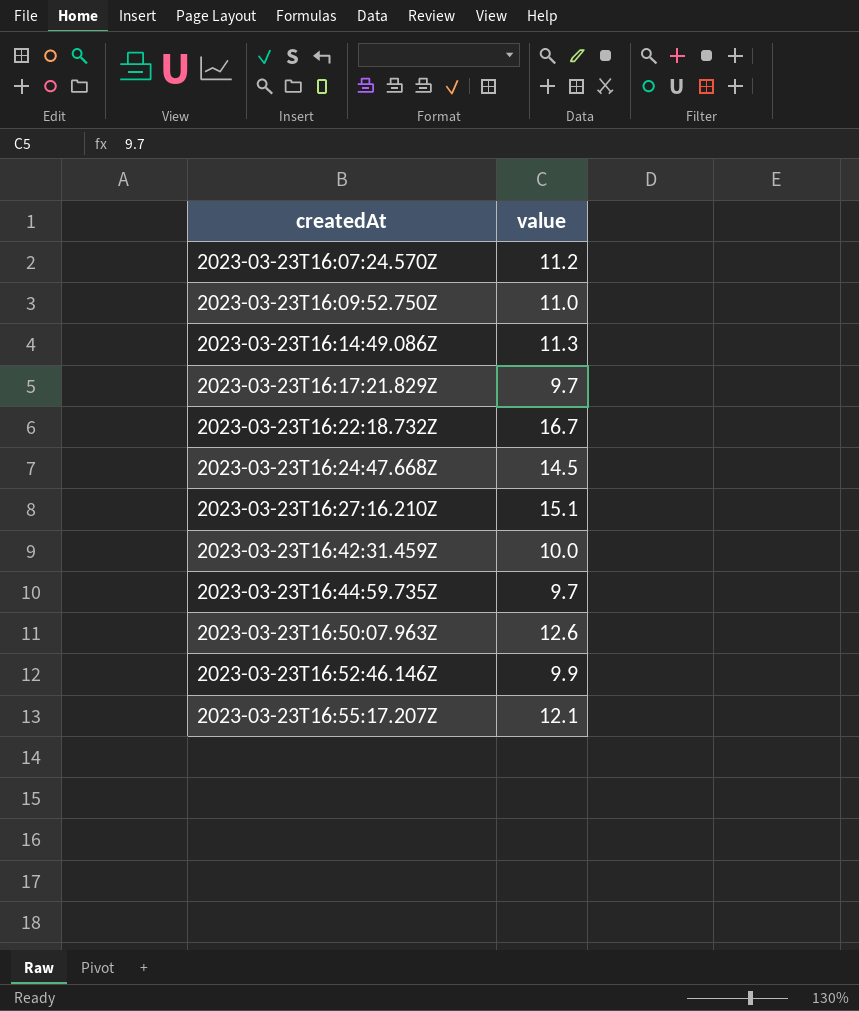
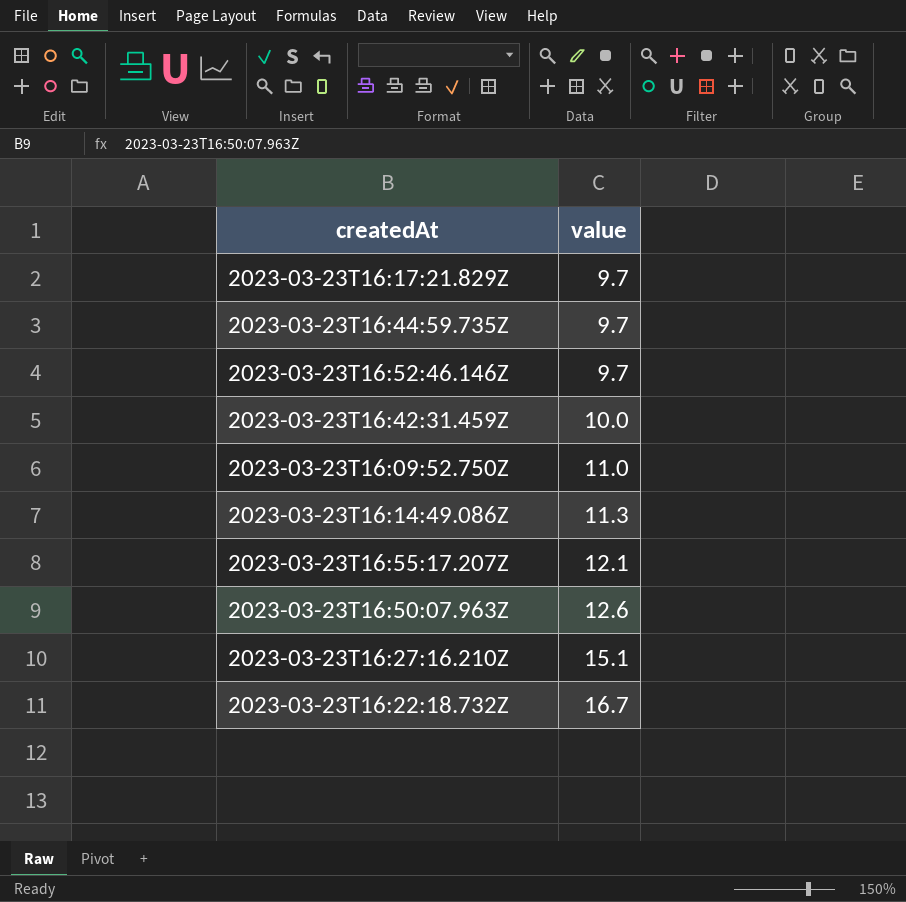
row order: createdAt ascending -> value ascending
row 2023-03-23T16:07:24.570Z: 11.2 -> none
row 2023-03-23T16:24:47.668Z: 14.5 -> none
2023-03-23T16:52:46.146Z | value: 9.9 -> 9.7

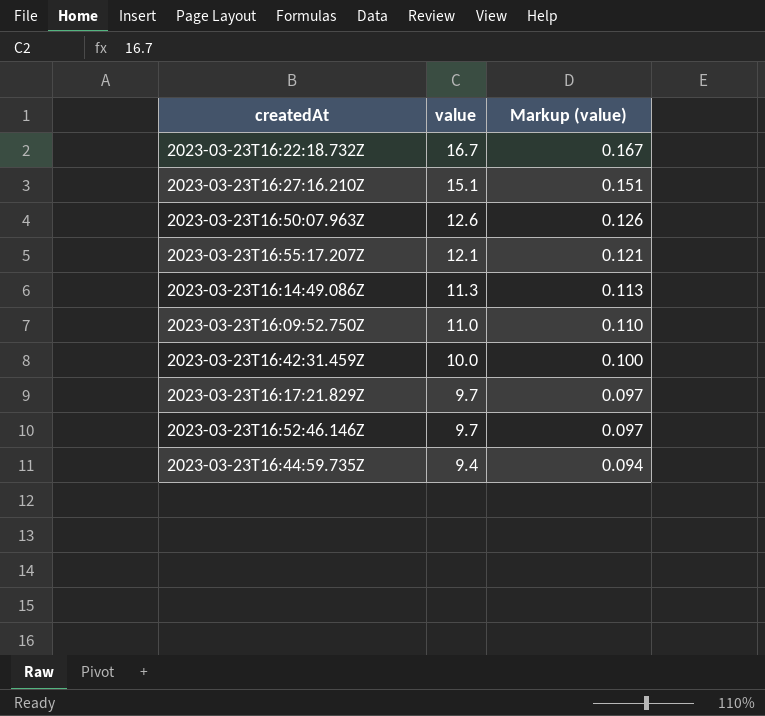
row order: value ascending -> value descending
column Markup (value) | formula: none -> [value] * 0.01
2023-03-23T16:44:59.735Z | value: 9.7 -> 9.4

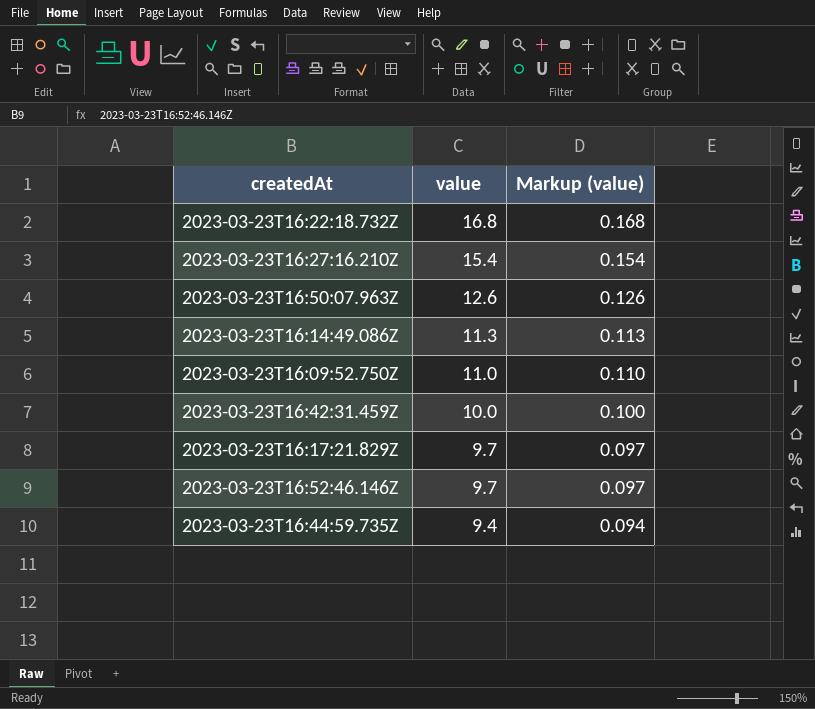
row 2023-03-23T16:55:17.207Z: 12.1 | 0.121 -> none
2023-03-23T16:22:18.732Z | value: 16.7 -> 16.8
2023-03-23T16:22:18.732Z | Markup (value): 0.167 -> 0.168
2023-03-23T16:27:16.210Z | value: 15.1 -> 15.4
2023-03-23T16:27:16.210Z | Markup (value): 0.151 -> 0.154

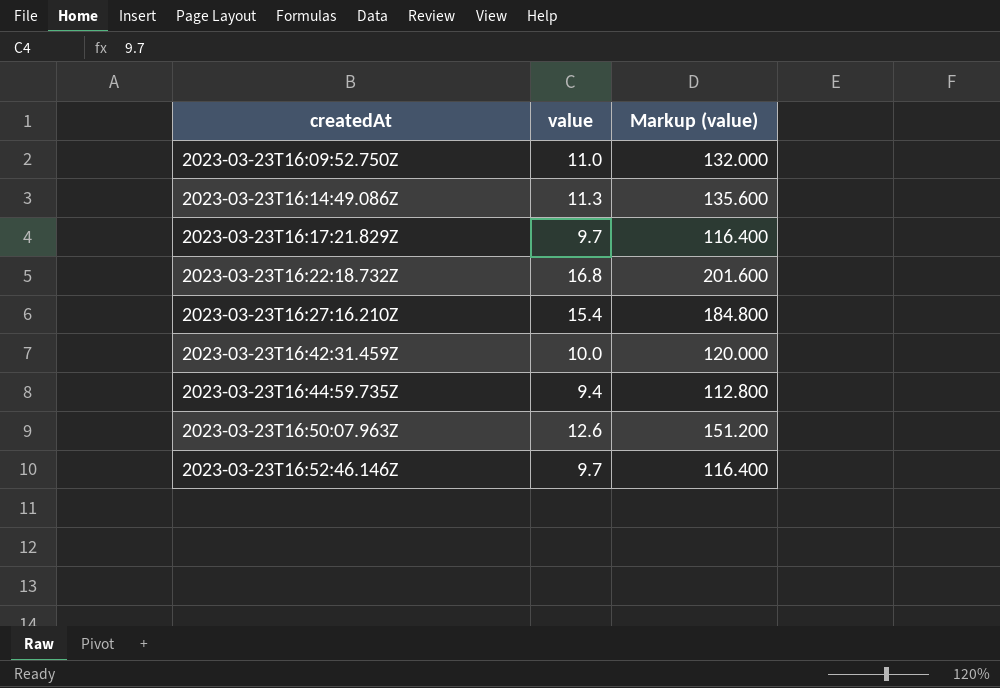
row order: value descending -> createdAt ascending
column Markup (value) | formula: [value] * 0.01 -> [value] * 12

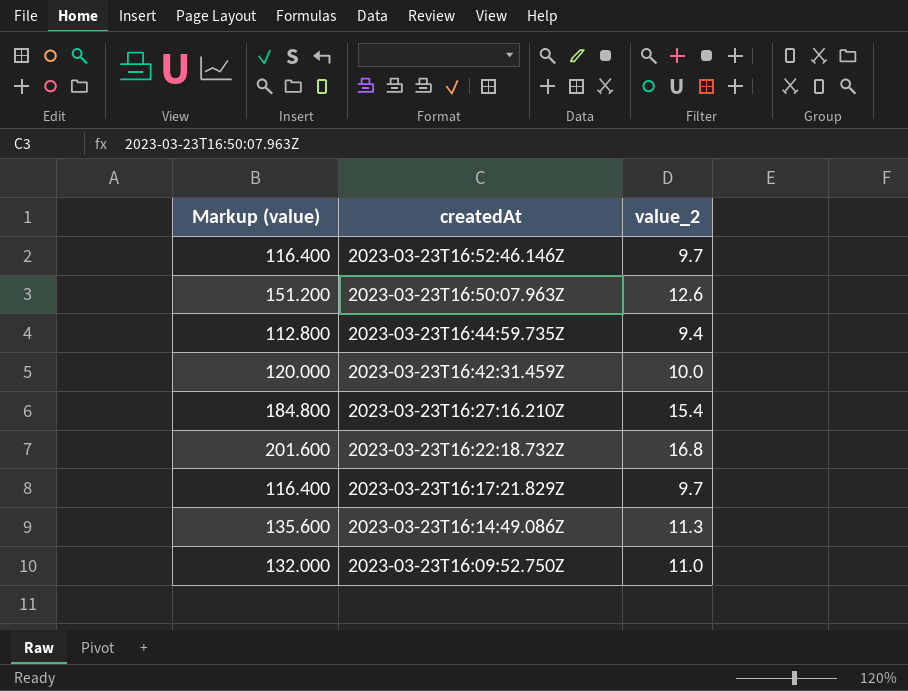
row order: createdAt ascending -> createdAt descending
column Markup (value) | position: 3 -> 1
column name: value -> value_2

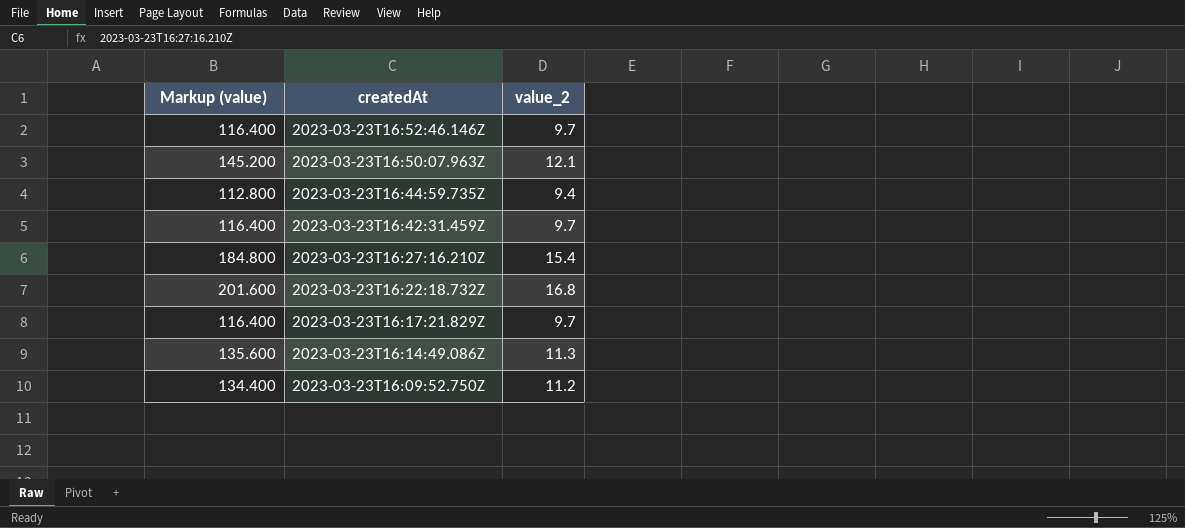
2023-03-23T16:50:07.963Z | Markup (value): 151.200 -> 145.200
2023-03-23T16:50:07.963Z | value_2: 12.6 -> 12.1
2023-03-23T16:42:31.459Z | Markup (value): 120.000 -> 116.400
2023-03-23T16:42:31.459Z | value_2: 10.0 -> 9.7
2023-03-23T16:09:52.750Z | Markup (value): 132.000 -> 134.400
2023-03-23T16:09:52.750Z | value_2: 11.0 -> 11.2

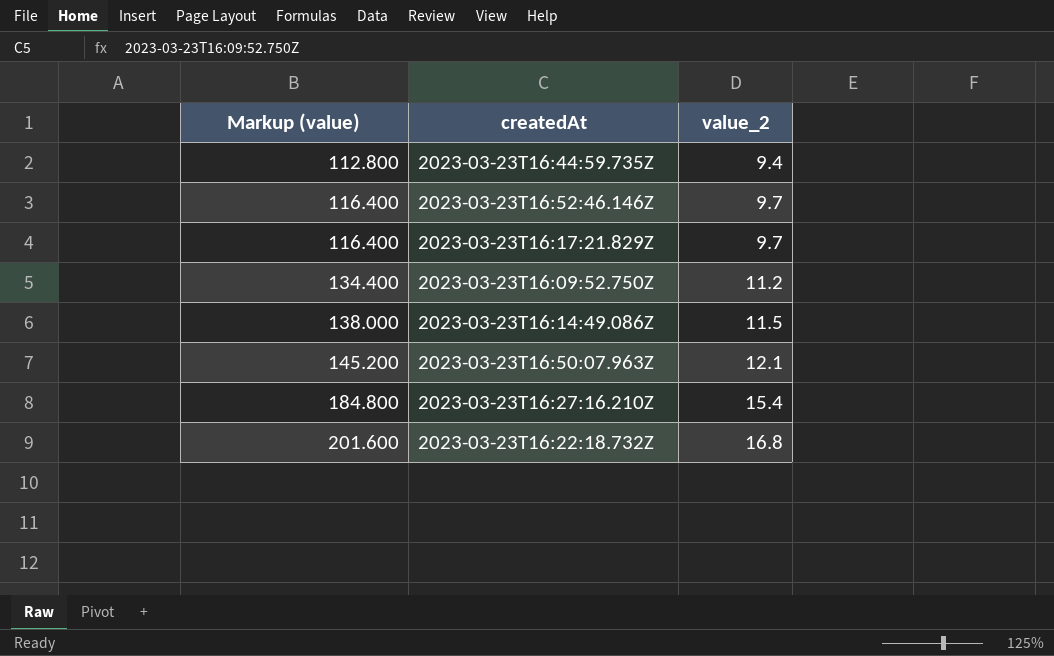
row order: createdAt descending -> Markup (value) ascending
row 2023-03-23T16:42:31.459Z: 116.400 | 9.7 -> none
2023-03-23T16:14:49.086Z | Markup (value): 135.600 -> 138.000
2023-03-23T16:14:49.086Z | value_2: 11.3 -> 11.5

